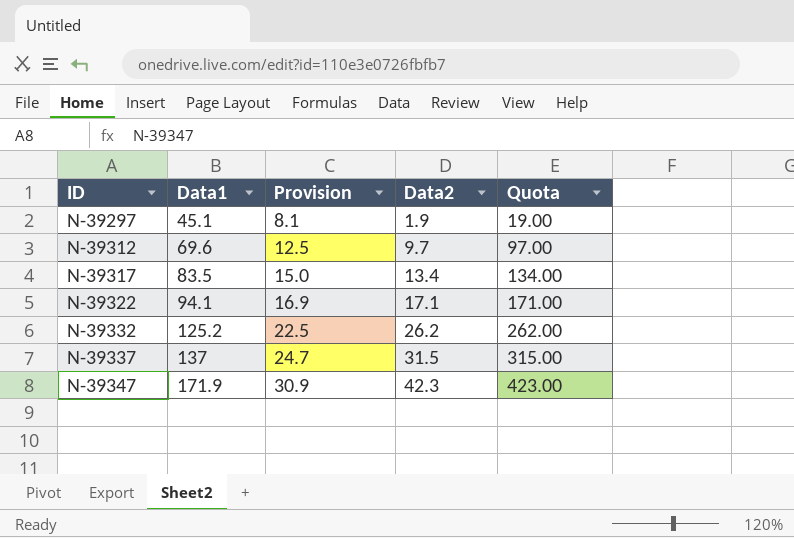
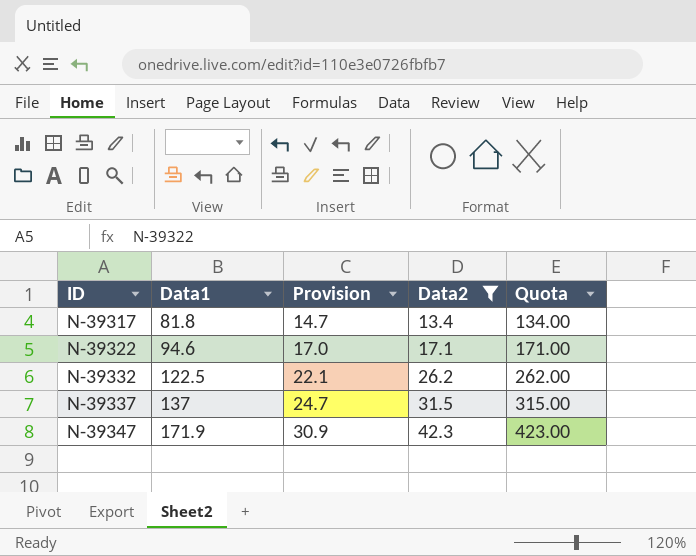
filter: none -> Data2 >= 13.4
N-39317 | Data1: 83.5 -> 81.8
N-39317 | Provision: 15.0 -> 14.7
N-39322 | Data1: 94.1 -> 94.6
N-39322 | Provision: 16.9 -> 17.0
N-39332 | Data1: 125.2 -> 122.5
N-39332 | Provision: 22.5 -> 22.1

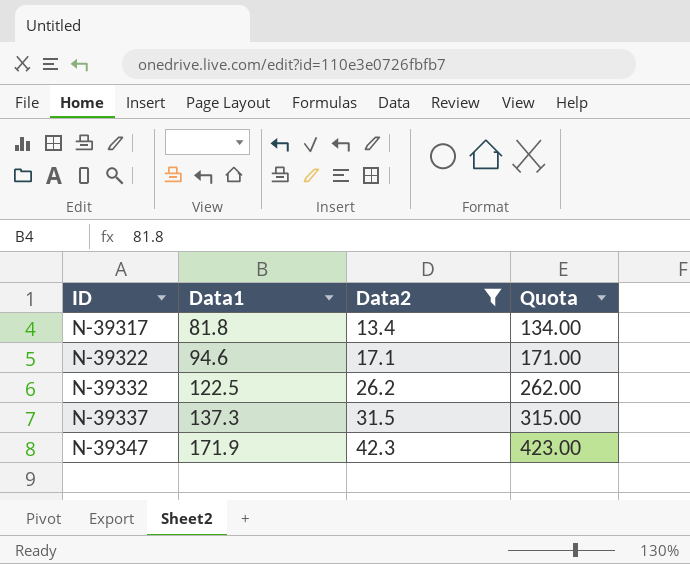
column Provision | formula: [Data1] * 0.18 -> none
N-39337 | Data1: 137 -> 137.3

